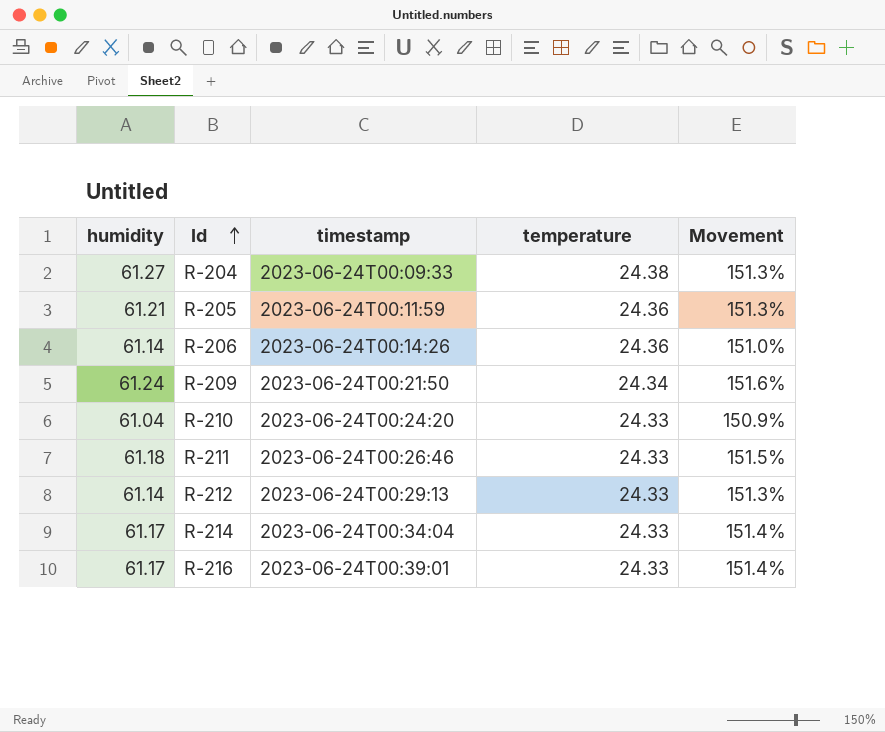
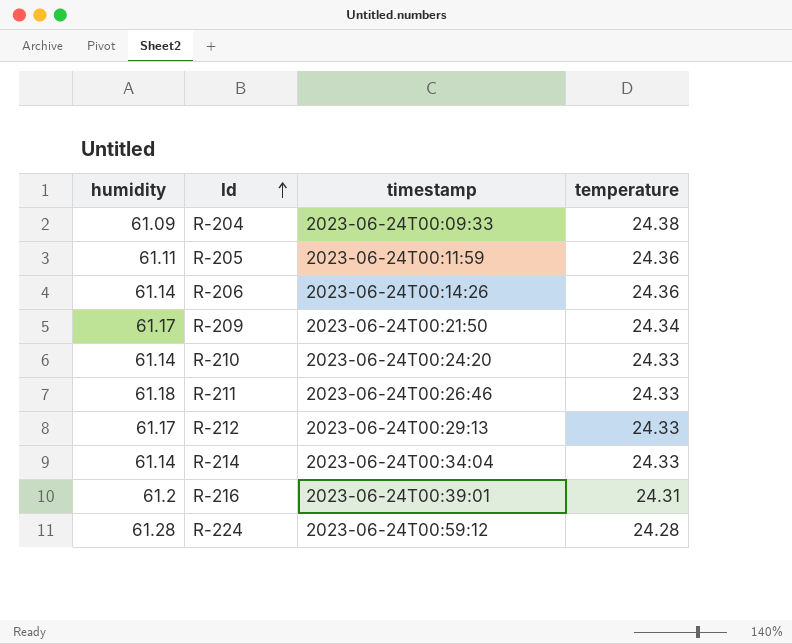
column Movement | formula: ([humidity] - [temperature]) / [temperature] -> none
R-204 | humidity: 61.27 -> 61.09
R-205 | humidity: 61.21 -> 61.11
R-209 | humidity: 61.24 -> 61.17
R-210 | humidity: 61.04 -> 61.14
R-212 | humidity: 61.14 -> 61.17
R-214 | humidity: 61.17 -> 61.14
R-216 | humidity: 61.17 -> 61.2
R-216 | temperature: 24.33 -> 24.31
row R-224: none -> 61.28 | 2023-06-24T00:59:12 | 24.28

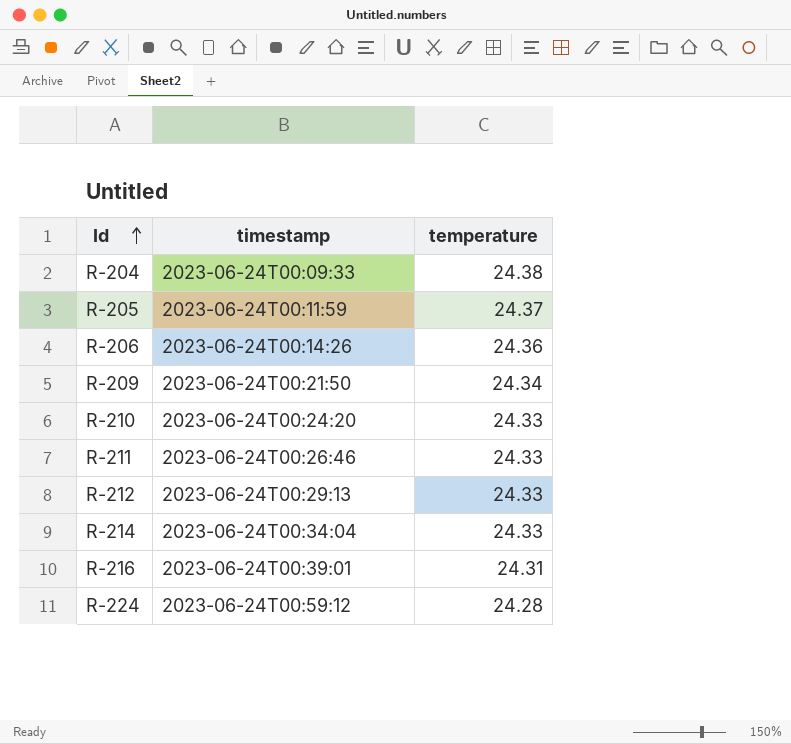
column humidity | position: 1 -> none
R-205 | temperature: 24.36 -> 24.37

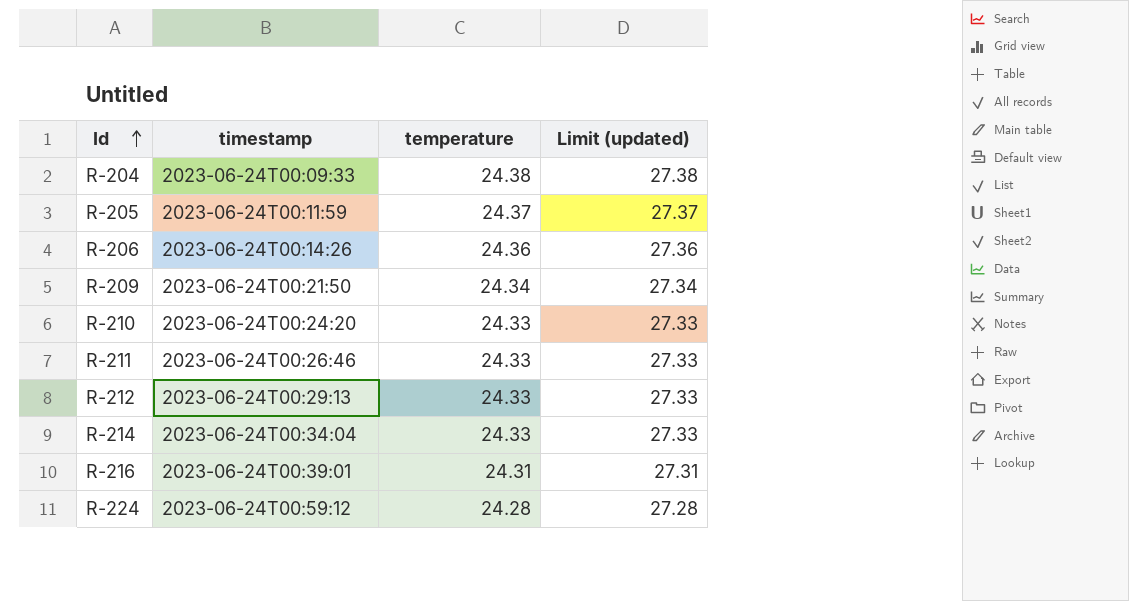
column Limit (updated) | formula: none -> [temperature] + 3

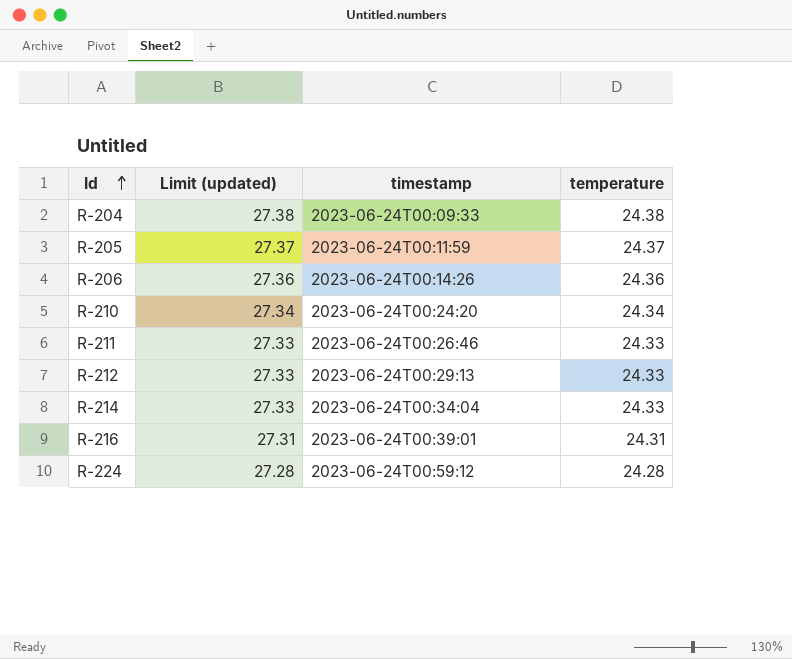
column Limit (updated) | position: 4 -> 2
row R-209: 2023-06-24T00:21:50 | 24.34 | 27.34 -> none
R-210 | Limit (updated): 27.33 -> 27.34
R-210 | temperature: 24.33 -> 24.34

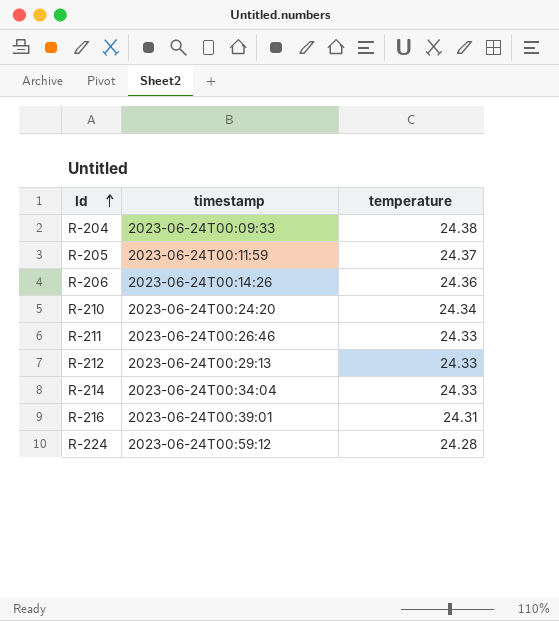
column Limit (updated) | formula: [temperature] + 3 -> none

